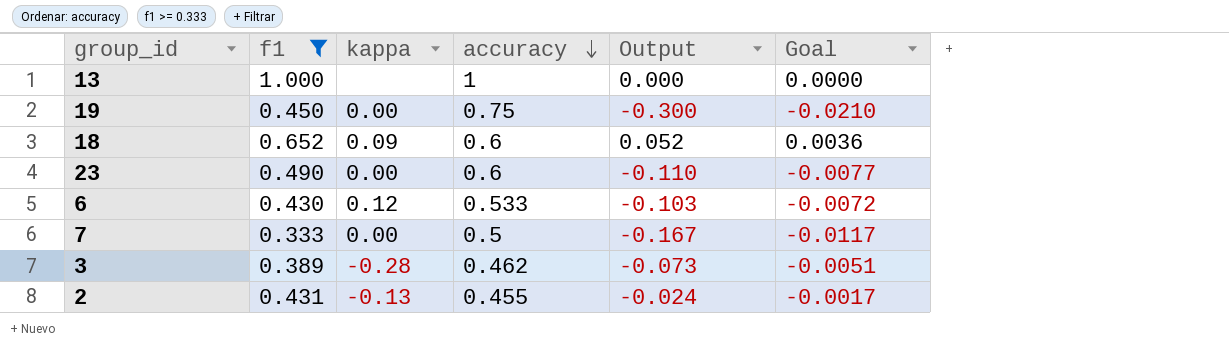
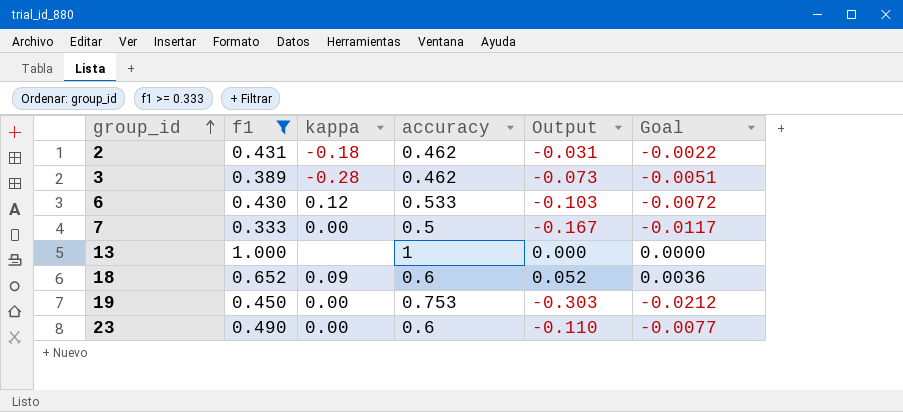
row order: accuracy descending -> group_id ascending
2 | kappa: -0.13 -> -0.18
2 | accuracy: 0.455 -> 0.462
2 | Output: -0.024 -> -0.031
2 | Goal: -0.0017 -> -0.0022
19 | accuracy: 0.75 -> 0.753
19 | Output: -0.300 -> -0.303
19 | Goal: -0.0210 -> -0.0212

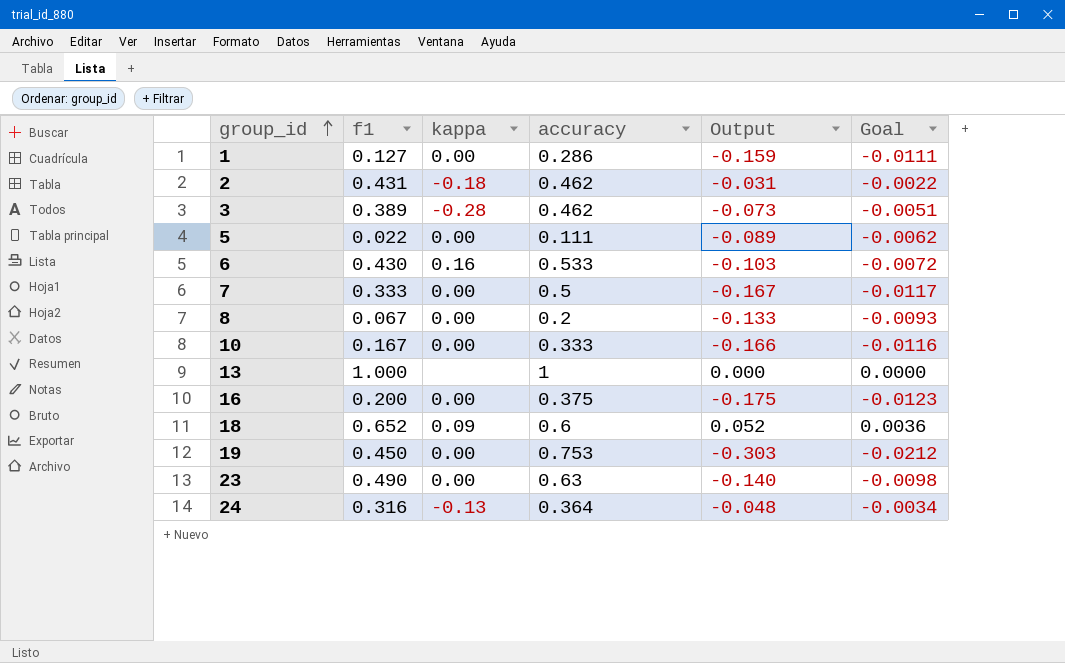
filter: f1 >= 0.333 -> none
6 | kappa: 0.12 -> 0.16
23 | accuracy: 0.6 -> 0.63
23 | Output: -0.110 -> -0.140
23 | Goal: -0.0077 -> -0.0098

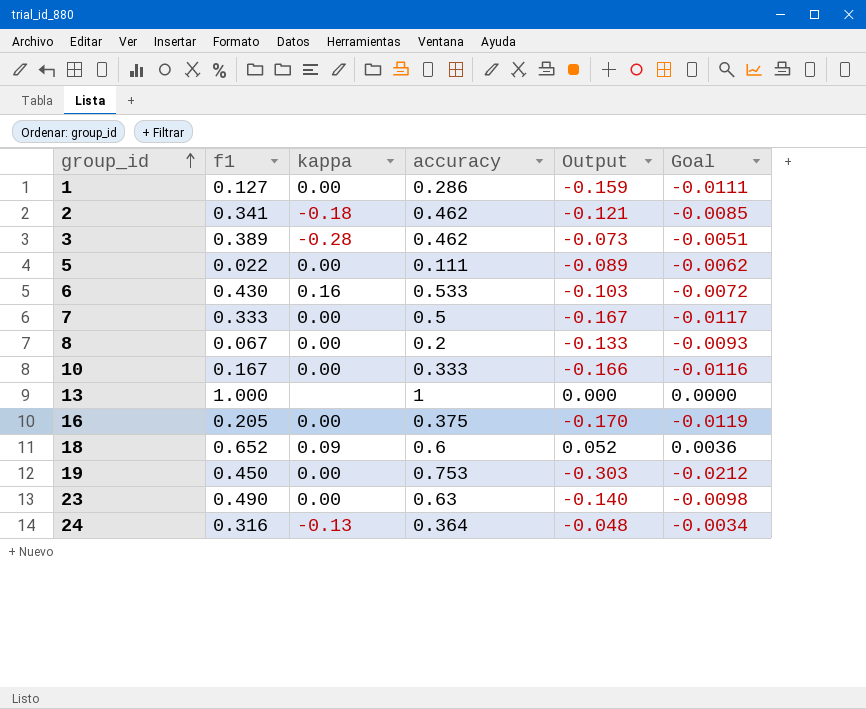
2 | f1: 0.431 -> 0.341
2 | Output: -0.031 -> -0.121
2 | Goal: -0.0022 -> -0.0085
16 | f1: 0.200 -> 0.205
16 | Output: -0.175 -> -0.170
16 | Goal: -0.0123 -> -0.0119

